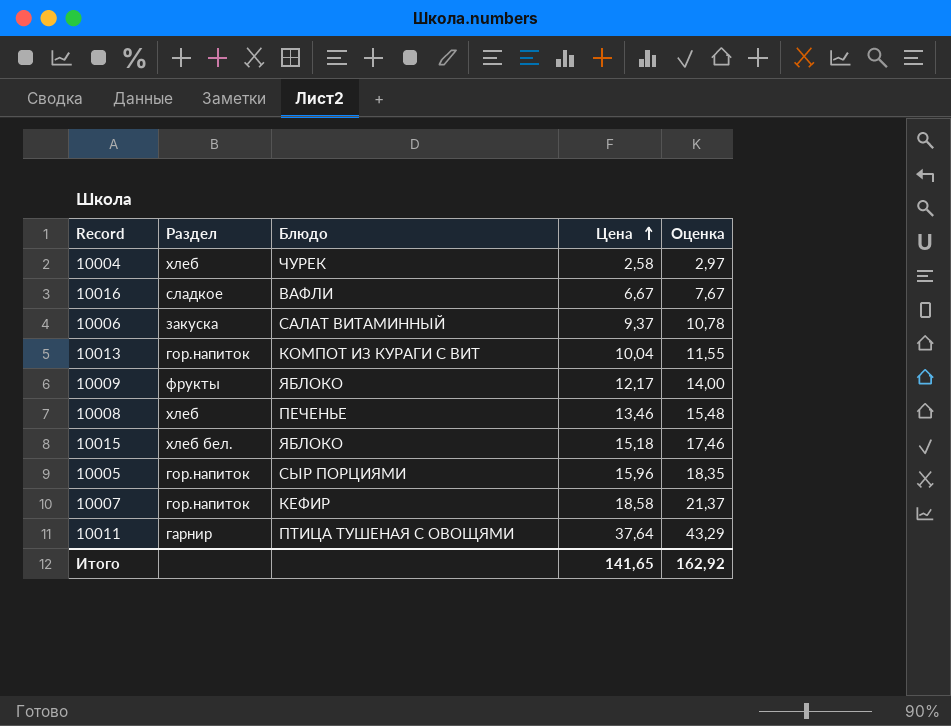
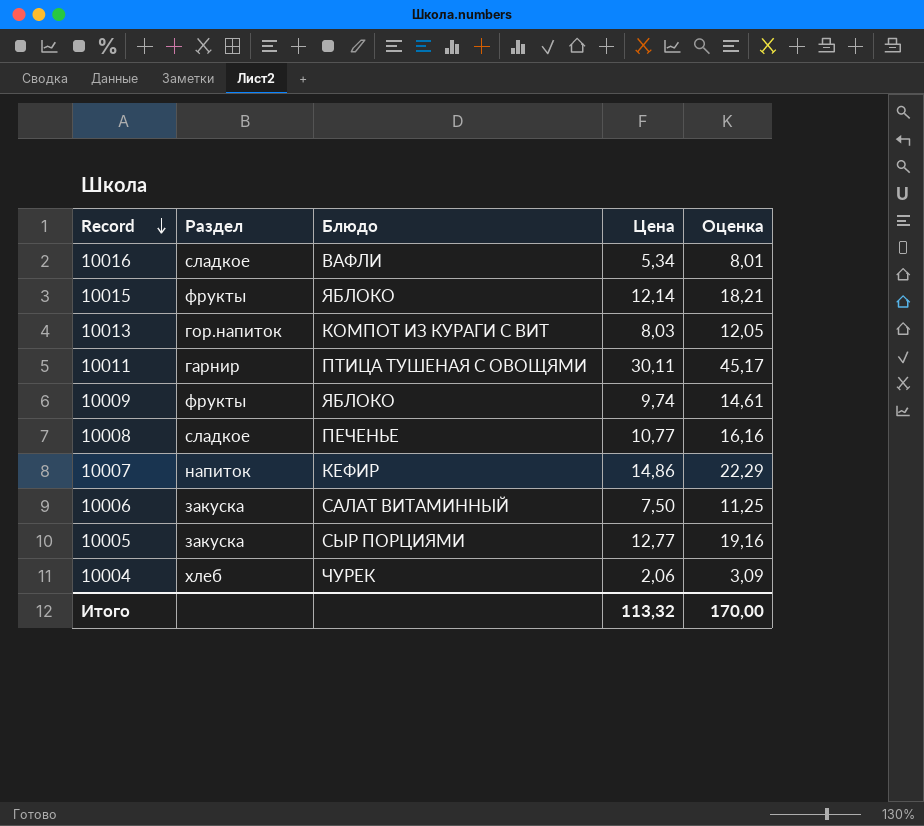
row order: Цена ascending -> Record descending
column Оценка | formula: [Цена] * 1,15 -> [Цена] * 1,5
10016 | Цена: 6,67 -> 5,34
10015 | Раздел: хлеб бел. -> фрукты
10015 | Цена: 15,18 -> 12,14
10013 | Цена: 10,04 -> 8,03
10011 | Цена: 37,64 -> 30,11
10009 | Цена: 12,17 -> 9,74
10008 | Раздел: хлеб -> сладкое
10008 | Цена: 13,46 -> 10,77
10007 | Раздел: гор.напиток -> напиток
10007 | Цена: 18,58 -> 14,86
10006 | Цена: 9,37 -> 7,50
10005 | Раздел: гор.напиток -> закуска
10005 | Цена: 15,96 -> 12,77
10004 | Цена: 2,58 -> 2,06
Итого | Цена: 141,65 -> 113,32
Итого | Оценка: 162,92 -> 170,00

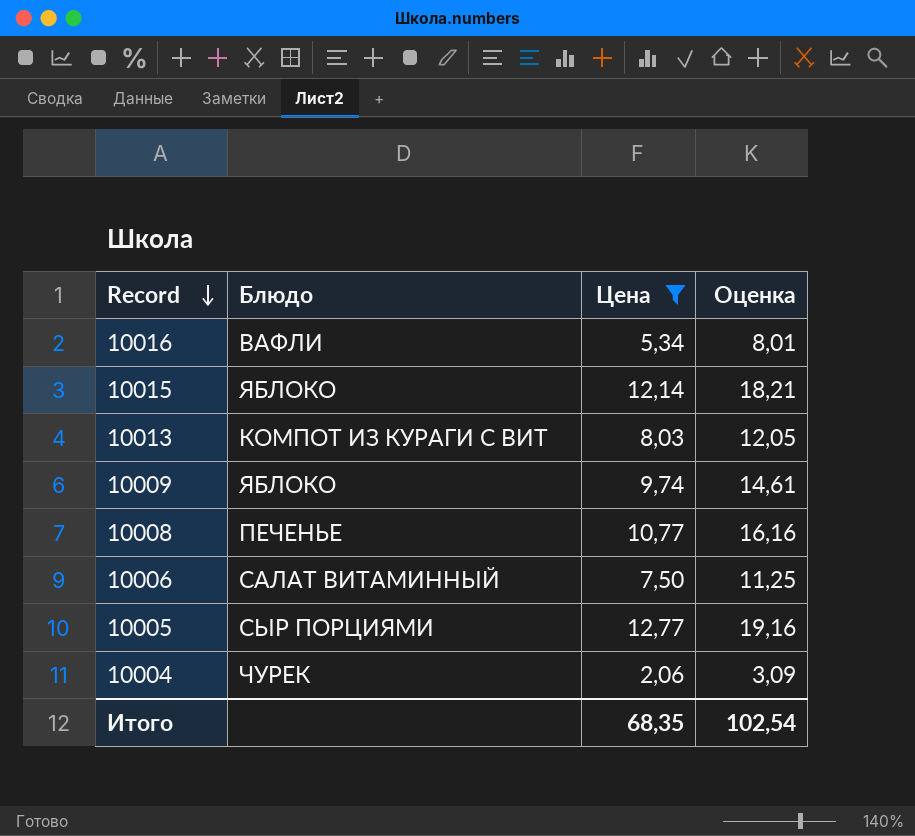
filter: none -> Цена <= 12,77
column Раздел | position: 2 -> none
Итого | Цена: 113,32 -> 68,35
Итого | Оценка: 170,00 -> 102,54

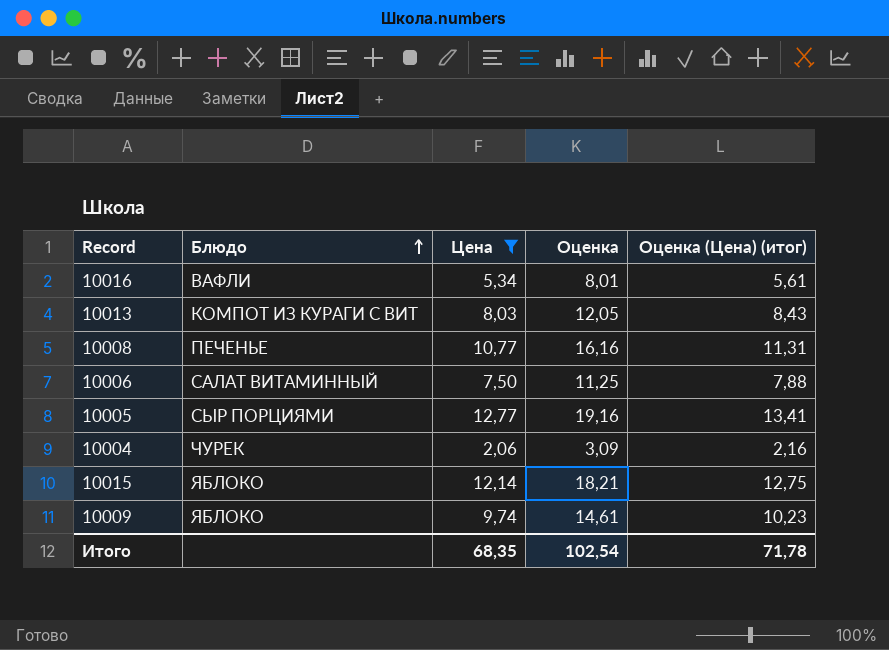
row order: Record descending -> Блюдо ascending
column Оценка (Цена) (итог) | formula: none -> [Цена] * 1,05

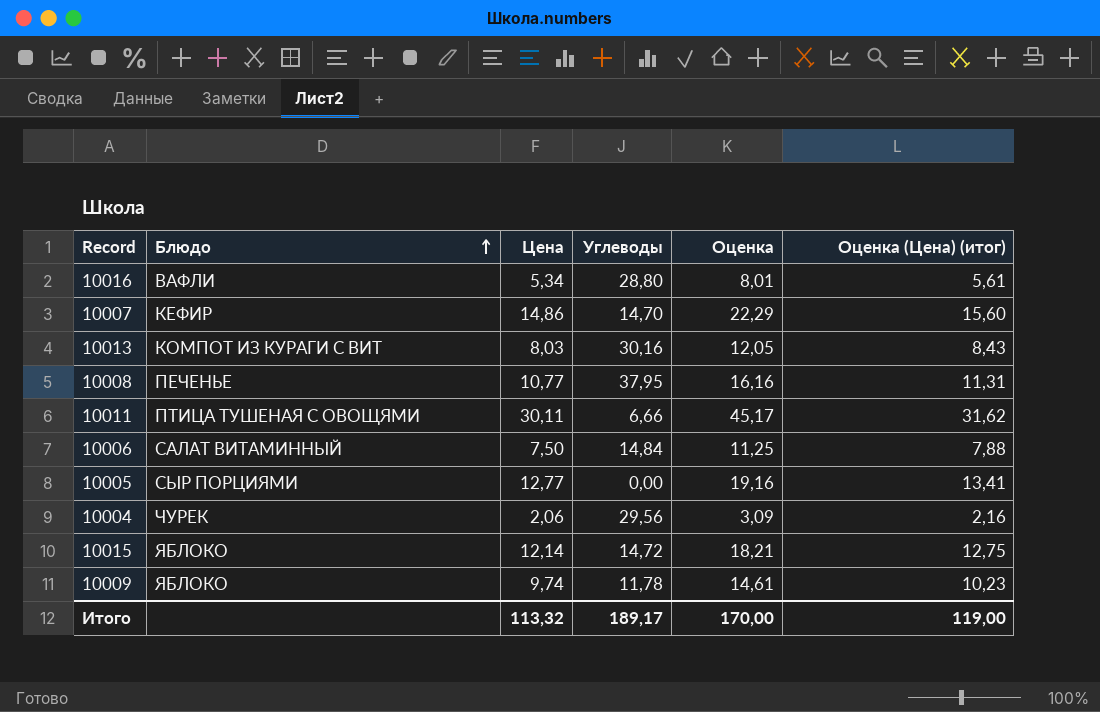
filter: Цена <= 12,77 -> none
column Углеводы | position: none -> 4
Итого | Цена: 68,35 -> 113,32
Итого | Оценка: 102,54 -> 170,00
Итого | Оценка (Цена) (итог): 71,78 -> 119,00

